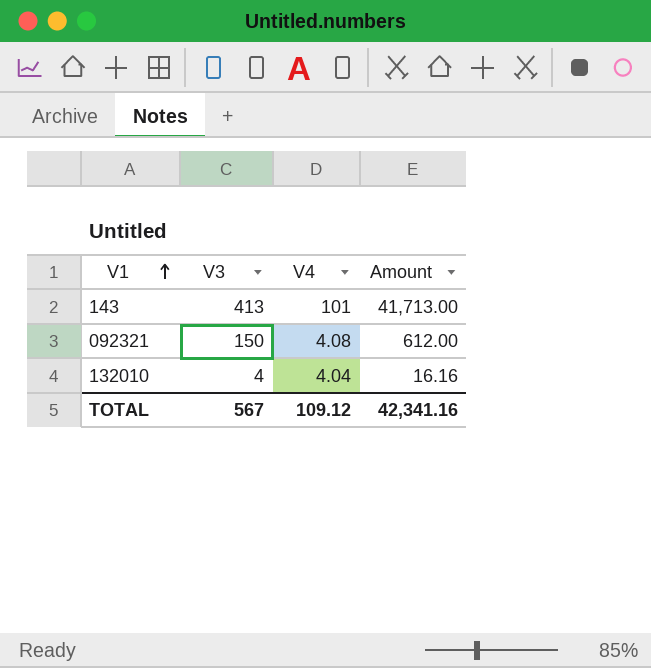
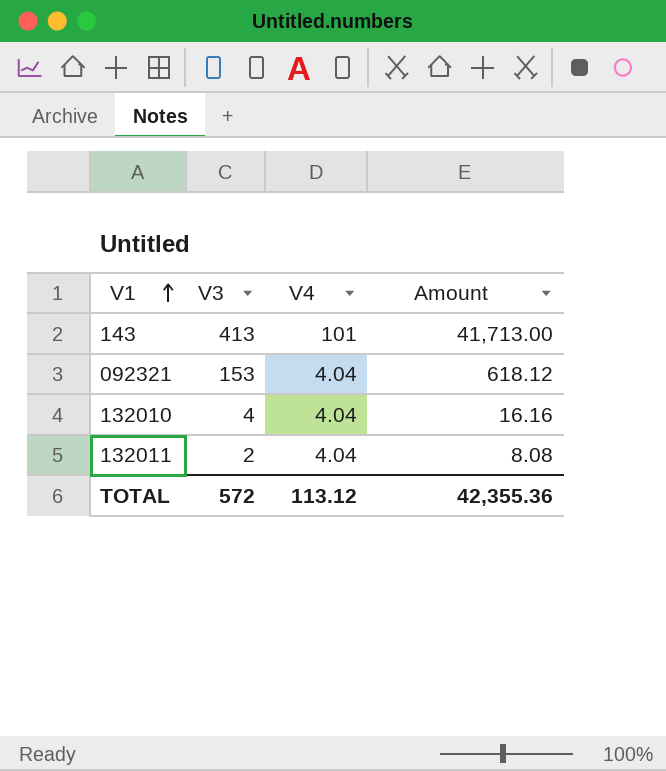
092321 | V3: 150 -> 153
092321 | V4: 4.08 -> 4.04
092321 | Amount: 612.00 -> 618.12
row 132011: none -> 2 | 4.04 | 8.08
TOTAL | V3: 567 -> 572
TOTAL | V4: 109.12 -> 113.12
TOTAL | Amount: 42,341.16 -> 42,355.36

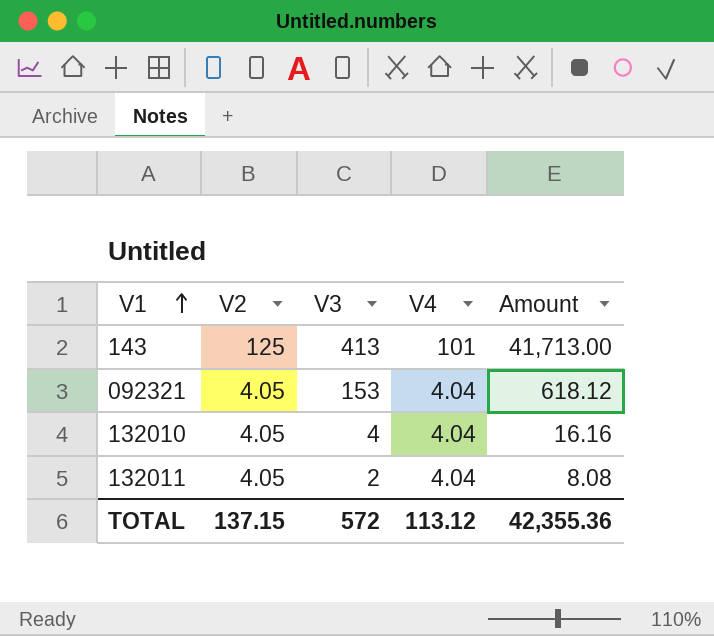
column V2 | position: none -> 2

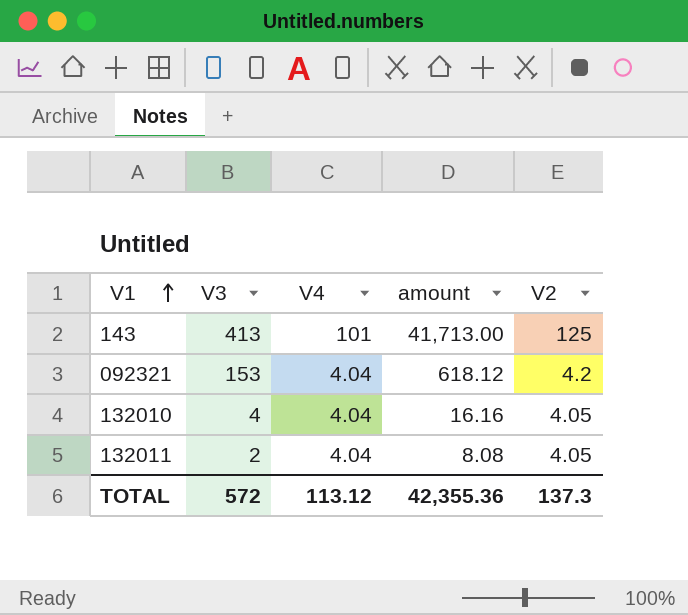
column name: Amount -> amount
column V2 | position: 2 -> 5
092321 | V2: 4.05 -> 4.2
TOTAL | V2: 137.15 -> 137.3

